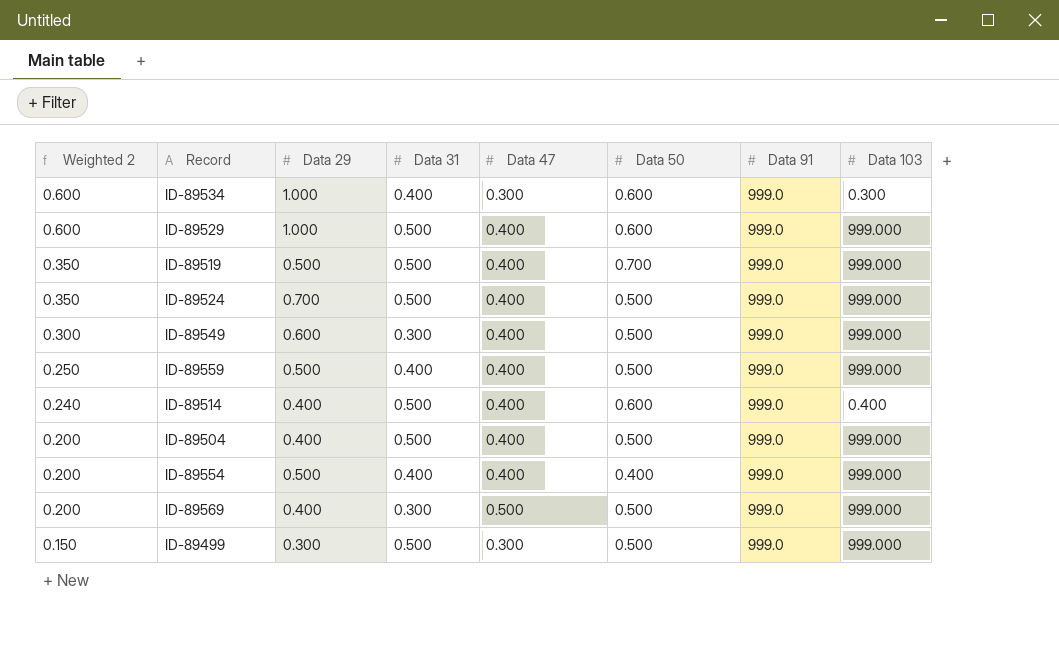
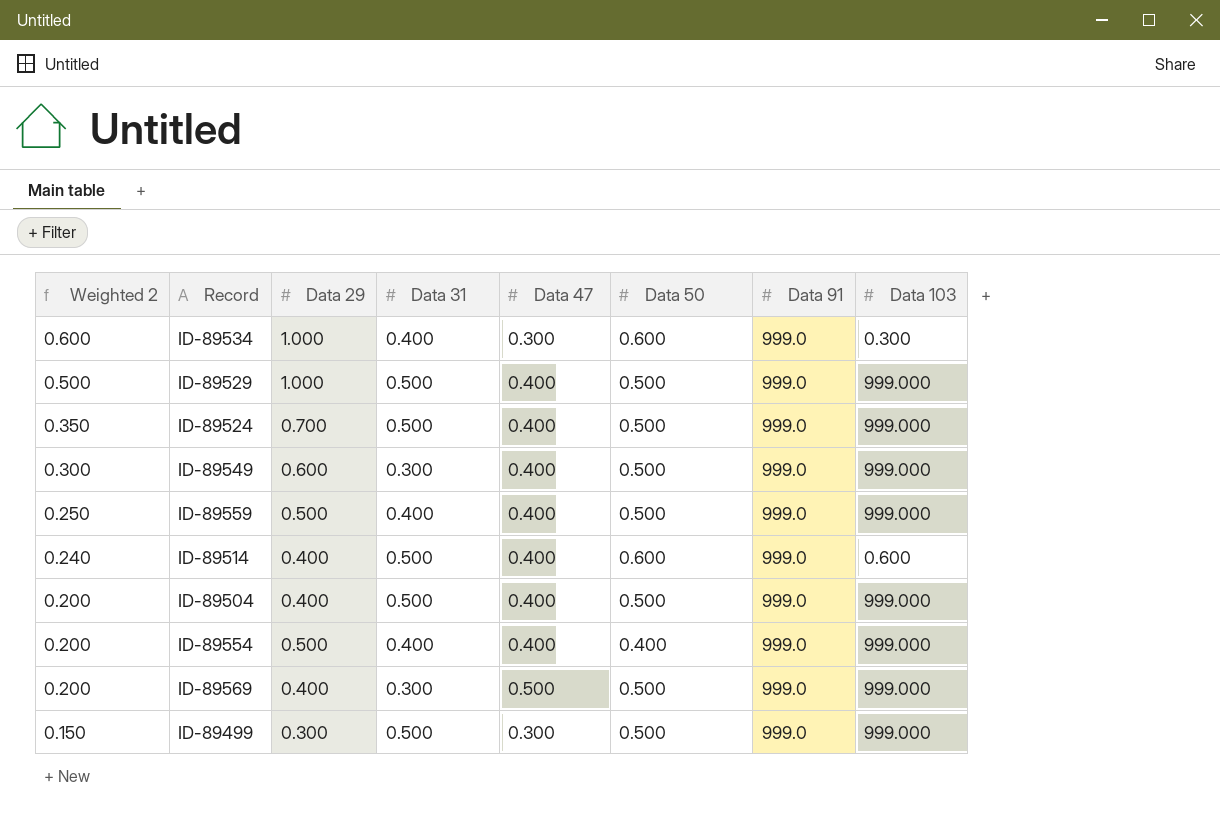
row ID-89519: 0.350 | 0.500 | 0.500 | 0.400 | 0.700 | 999.0 | 999.000 -> none
ID-89529 | Weighted 2: 0.600 -> 0.500
ID-89529 | Data 50: 0.600 -> 0.500
ID-89514 | Data 103: 0.400 -> 0.600

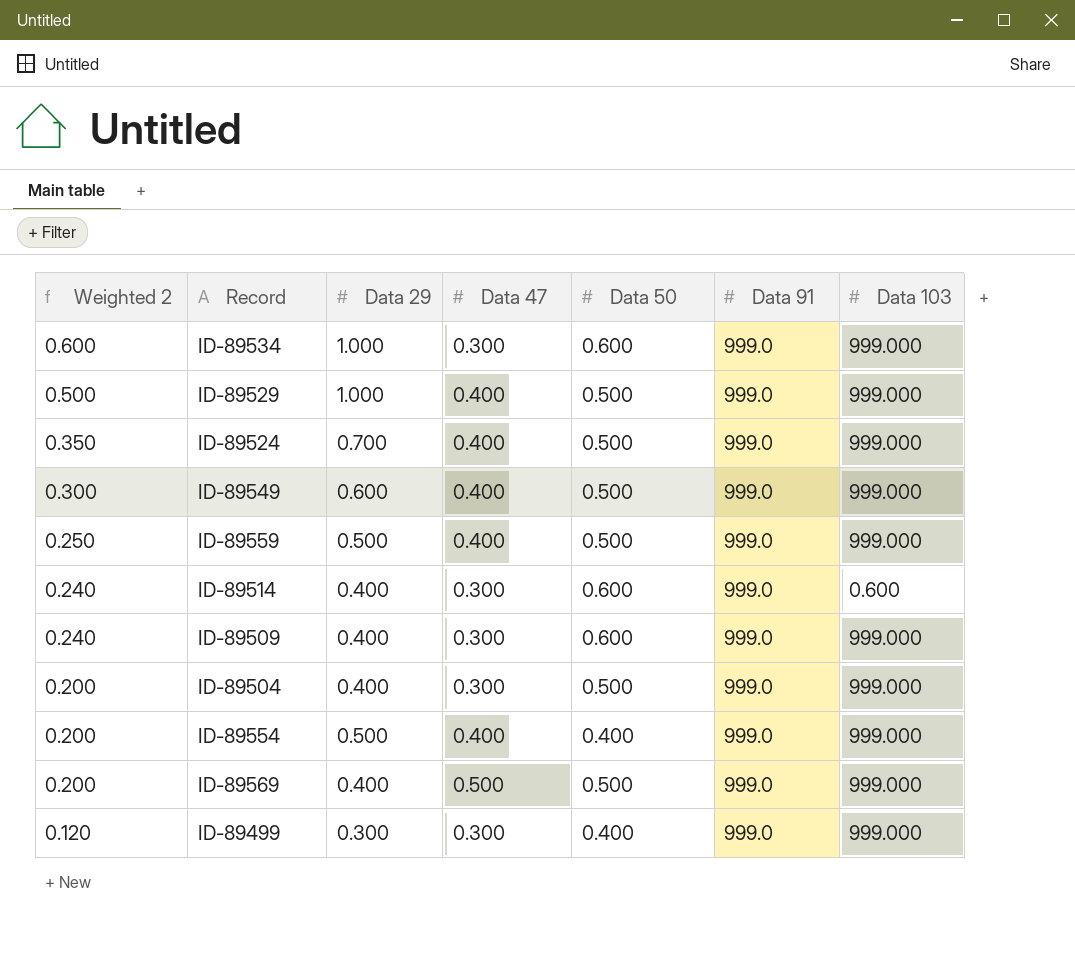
column Data 31 | position: 4 -> none
ID-89534 | Data 103: 0.300 -> 999.000
ID-89514 | Data 47: 0.400 -> 0.300
row ID-89509: none -> 0.240 | 0.400 | 0.300 | 0.600 | 999.0 | 999.000
ID-89504 | Data 47: 0.400 -> 0.300
ID-89499 | Weighted 2: 0.150 -> 0.120
ID-89499 | Data 50: 0.500 -> 0.400

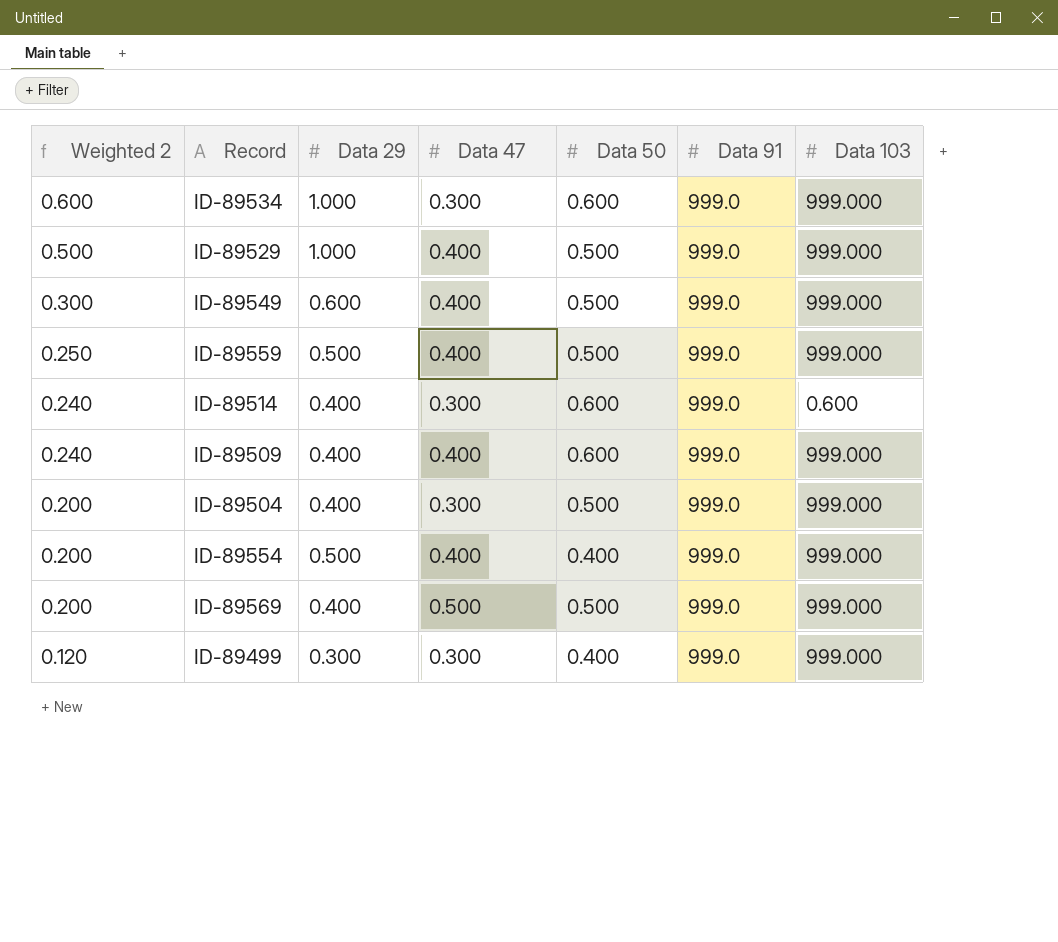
row ID-89524: 0.350 | 0.700 | 0.400 | 0.500 | 999.0 | 999.000 -> none
ID-89509 | Data 47: 0.300 -> 0.400

